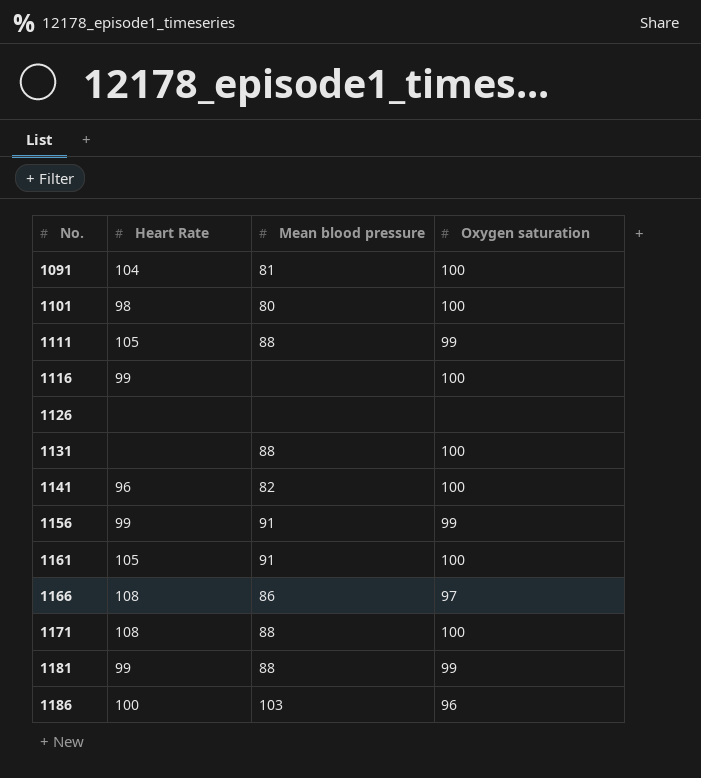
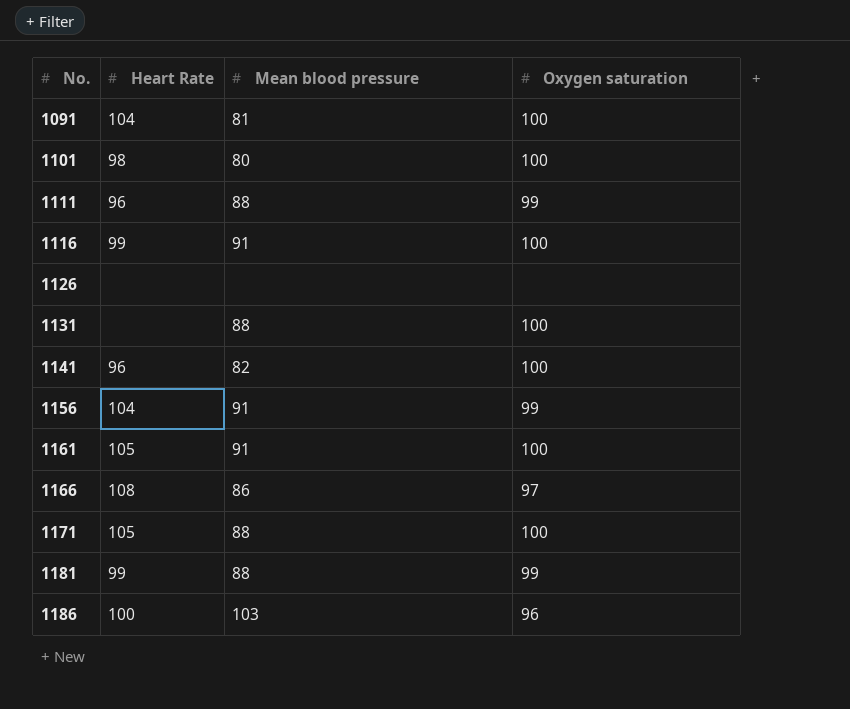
1111 | Heart Rate: 105 -> 96
1116 | Mean blood pressure: none -> 91
1156 | Heart Rate: 99 -> 104
1171 | Heart Rate: 108 -> 105

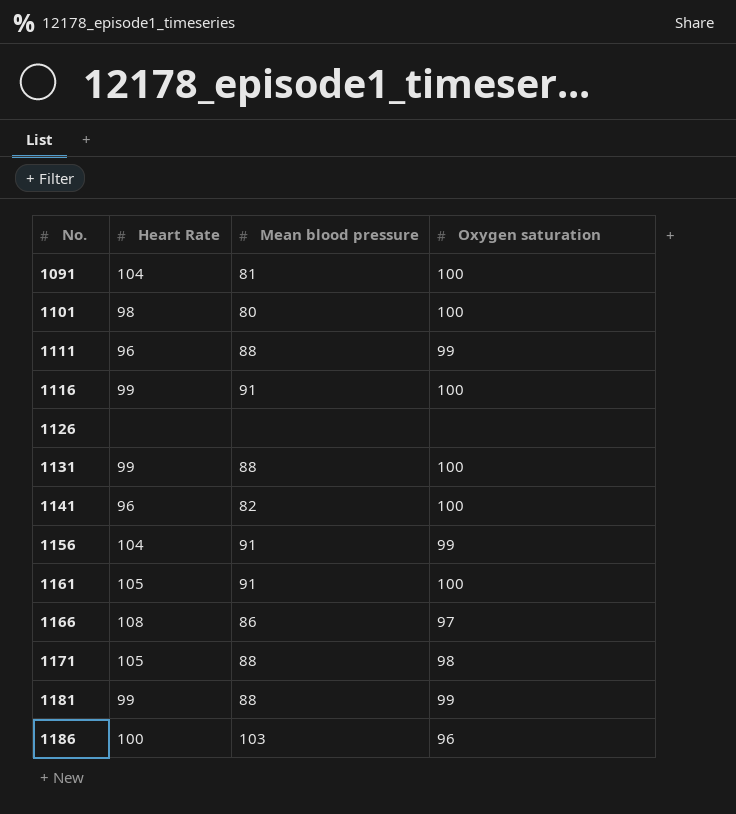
1131 | Heart Rate: none -> 99
1171 | Oxygen saturation: 100 -> 98

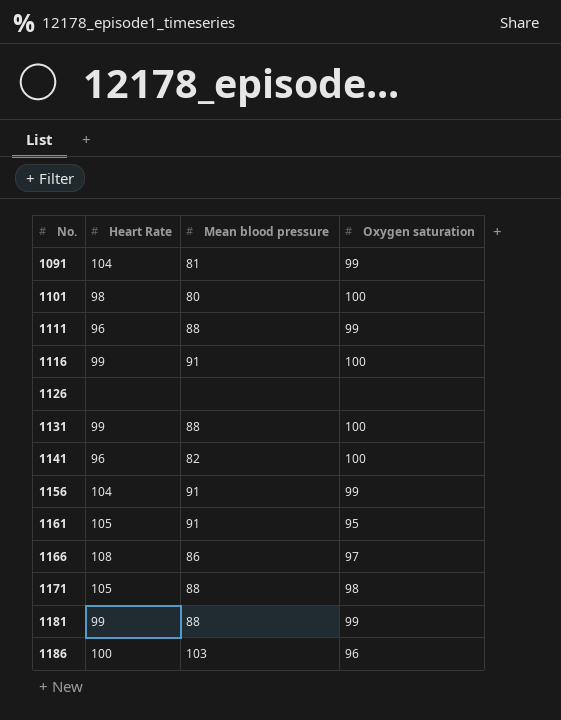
1091 | Oxygen saturation: 100 -> 99
1161 | Oxygen saturation: 100 -> 95

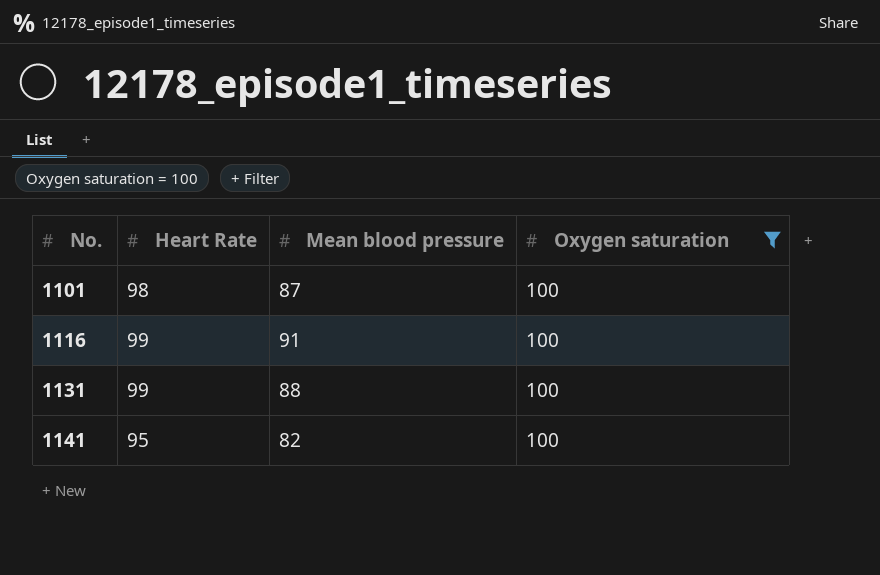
filter: none -> Oxygen saturation = 100
1101 | Mean blood pressure: 80 -> 87
1141 | Heart Rate: 96 -> 95

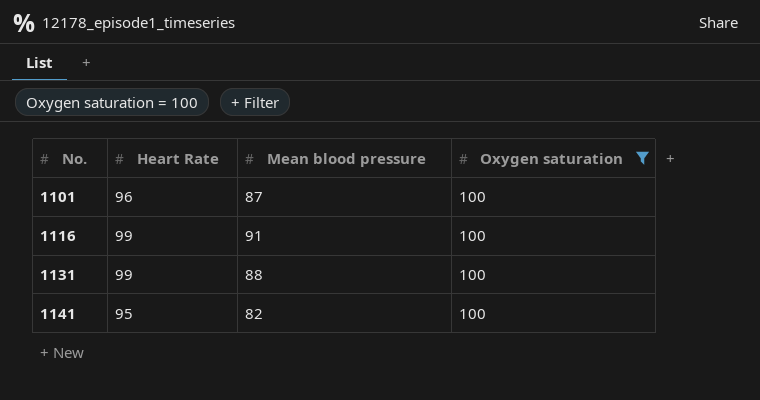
1101 | Heart Rate: 98 -> 96

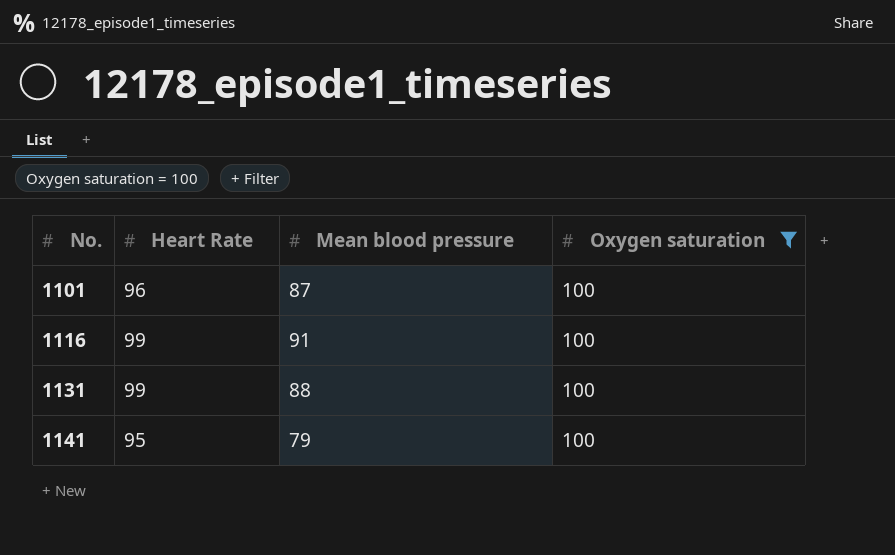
1141 | Mean blood pressure: 82 -> 79

